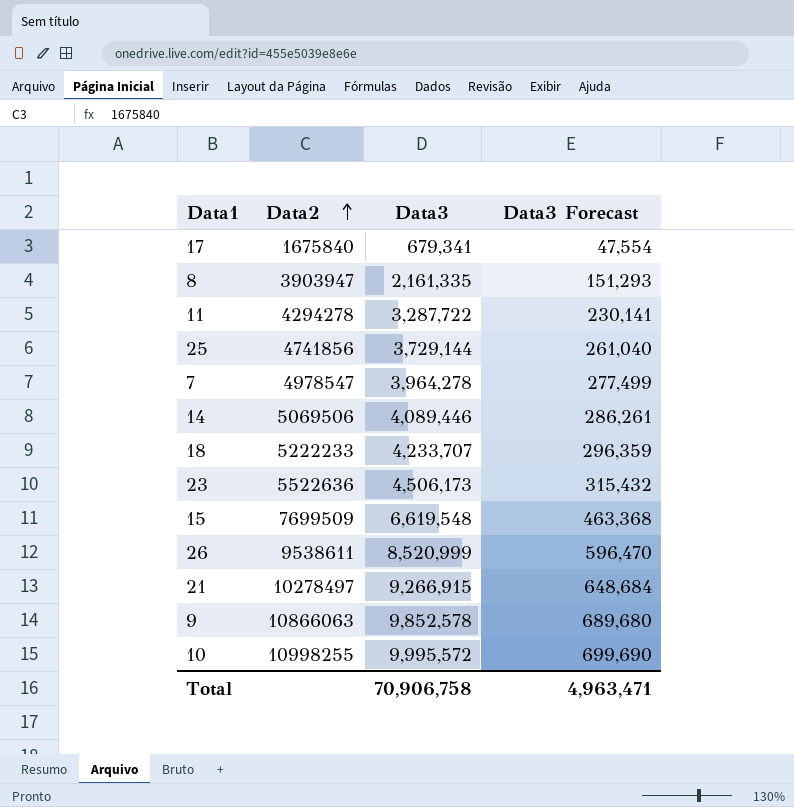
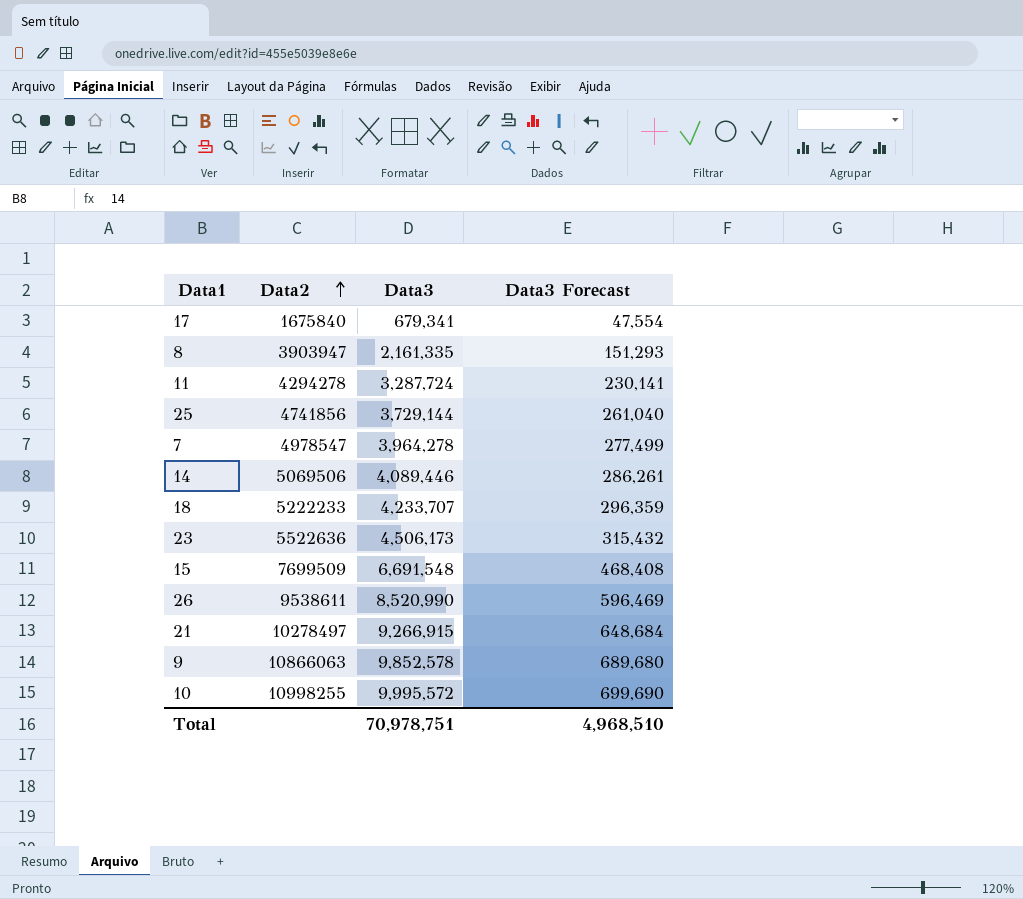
11 | Data3: 3,287,722 -> 3,287,724
15 | Data3: 6,619,548 -> 6,691,548
15 | Data3 Forecast: 463,368 -> 468,408
26 | Data3: 8,520,999 -> 8,520,990
26 | Data3 Forecast: 596,470 -> 596,469
Total | Data3: 70,906,758 -> 70,978,751
Total | Data3 Forecast: 4,963,471 -> 4,968,510

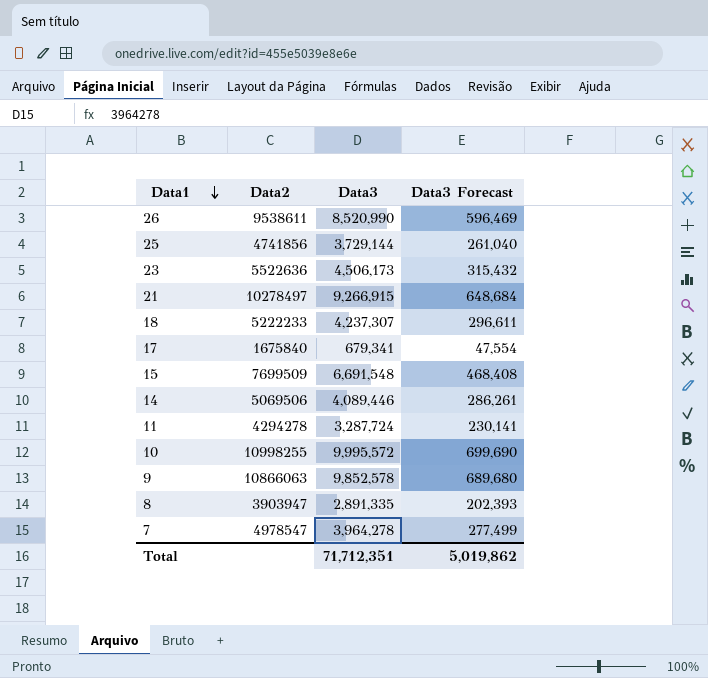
row order: Data2 ascending -> Data1 descending
18 | Data3: 4,233,707 -> 4,237,307
18 | Data3 Forecast: 296,359 -> 296,611
8 | Data3: 2,161,335 -> 2,891,335
8 | Data3 Forecast: 151,293 -> 202,393
Total | Data3: 70,978,751 -> 71,712,351
Total | Data3 Forecast: 4,968,510 -> 5,019,862

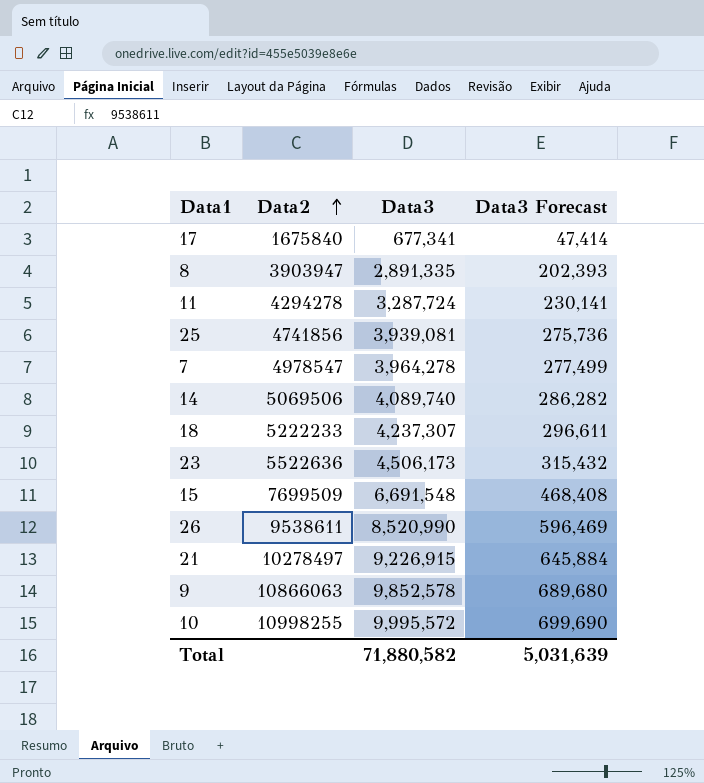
row order: Data1 descending -> Data2 ascending
17 | Data3: 679,341 -> 677,341
17 | Data3 Forecast: 47,554 -> 47,414
25 | Data3: 3,729,144 -> 3,939,081
25 | Data3 Forecast: 261,040 -> 275,736
14 | Data3: 4,089,446 -> 4,089,740
14 | Data3 Forecast: 286,261 -> 286,282
21 | Data3: 9,266,915 -> 9,226,915
21 | Data3 Forecast: 648,684 -> 645,884
Total | Data3: 71,712,351 -> 71,880,582
Total | Data3 Forecast: 5,019,862 -> 5,031,639

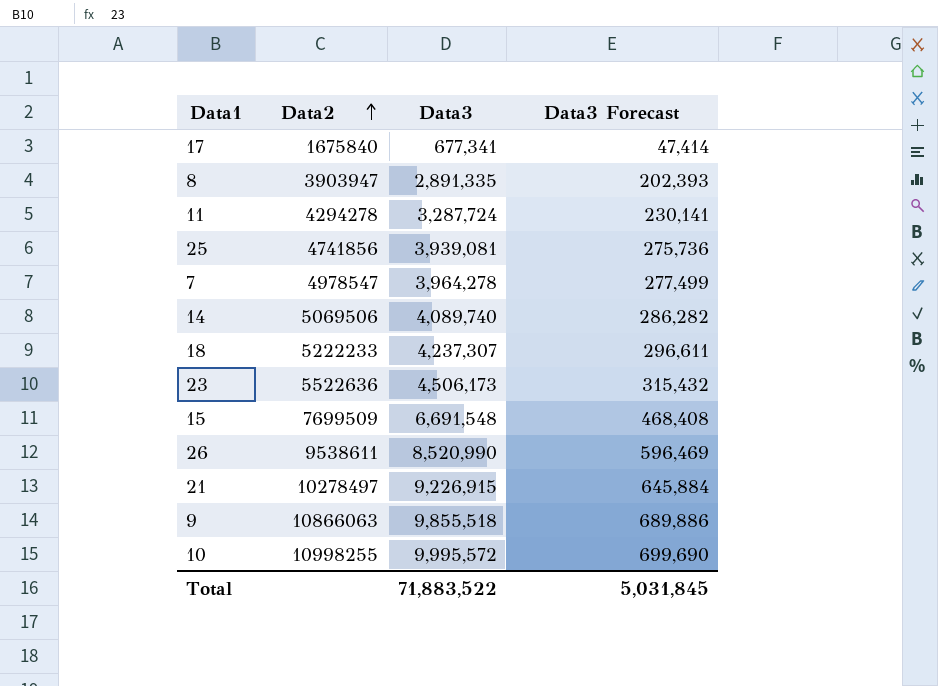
9 | Data3: 9,852,578 -> 9,855,518
9 | Data3 Forecast: 689,680 -> 689,886
Total | Data3: 71,880,582 -> 71,883,522
Total | Data3 Forecast: 5,031,639 -> 5,031,845

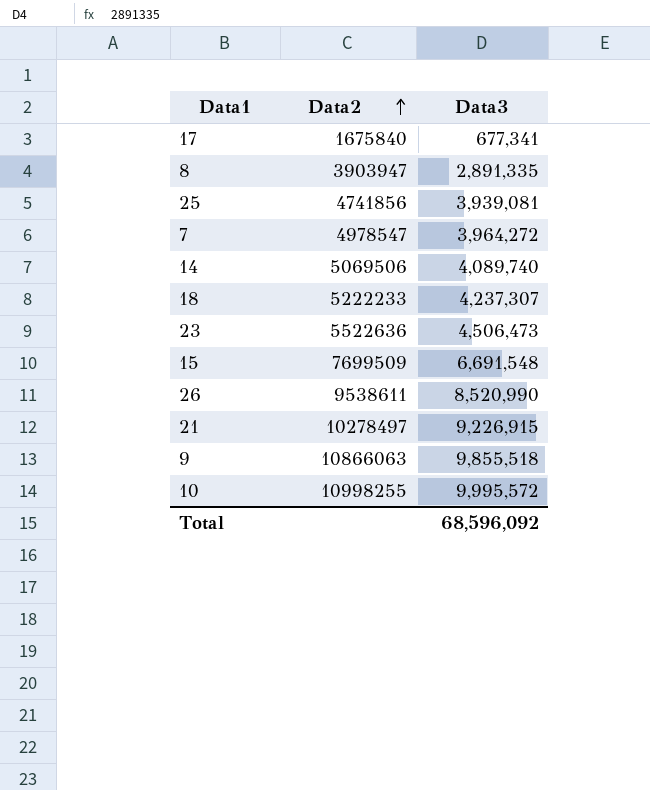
column Data3 Forecast | formula: [Data3] * 0.07 -> none
row 11: 4294278 | 3,287,724 | 230,141 -> none
7 | Data3: 3,964,278 -> 3,964,272
23 | Data3: 4,506,173 -> 4,506,473
Total | Data3: 71,883,522 -> 68,596,092

